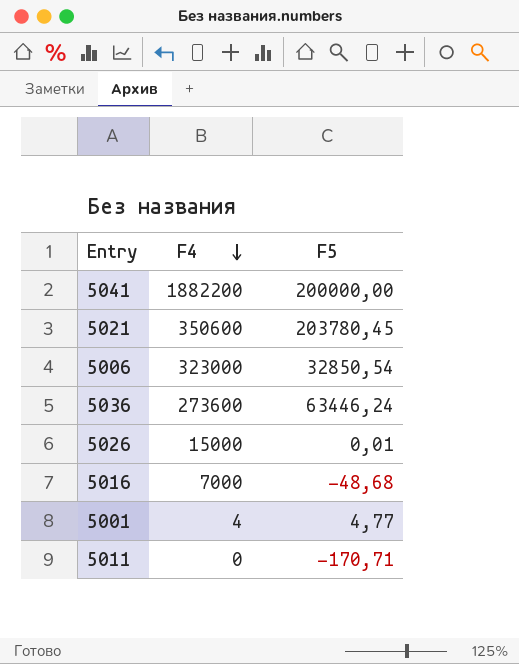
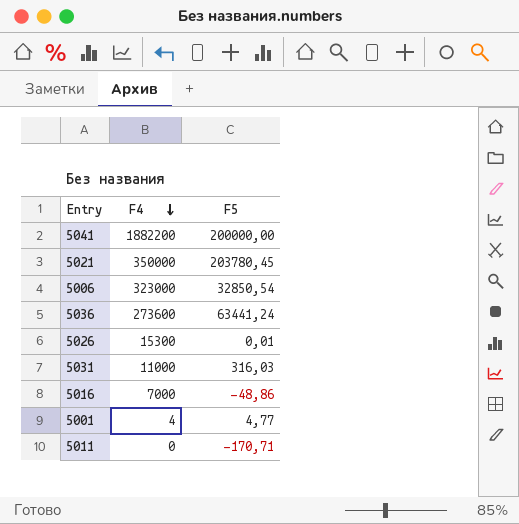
5021 | F4: 350600 -> 350000
5036 | F5: 63446,24 -> 63441,24
5026 | F4: 15000 -> 15300
row 5031: none -> 11000 | 316,03
5016 | F5: -48,68 -> -48,86

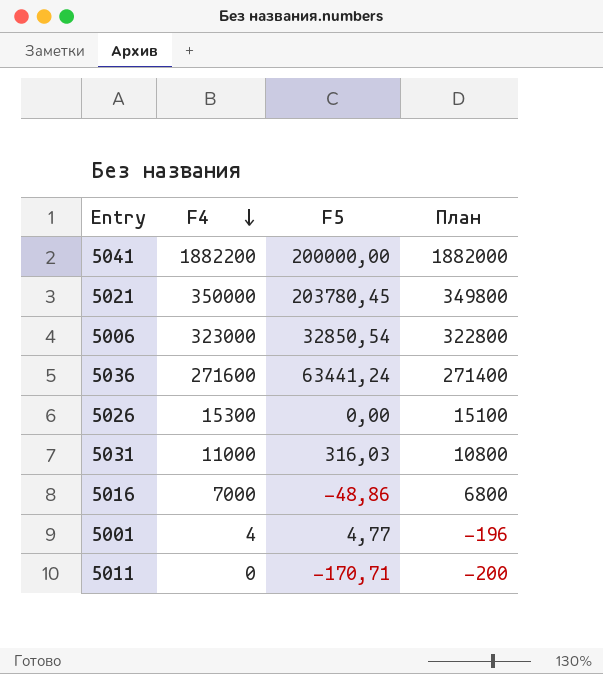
column План | formula: none -> [F4] - 200
5036 | F4: 273600 -> 271600
5026 | F5: 0,01 -> 0,00

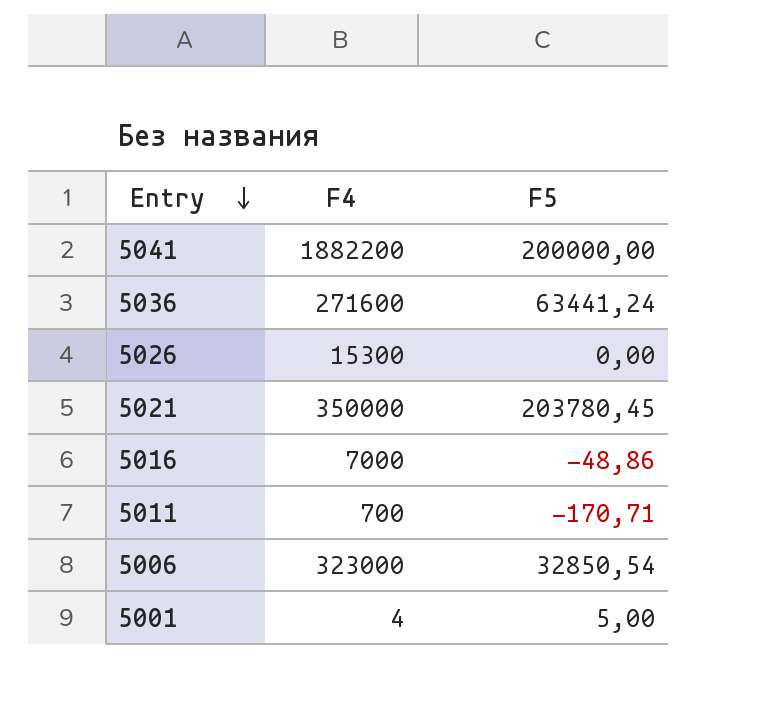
row order: F4 descending -> Entry descending
column План | formula: [F4] - 200 -> none
row 5031: 11000 | 316,03 | 10800 -> none
5011 | F4: 0 -> 700
5001 | F5: 4,77 -> 5,00

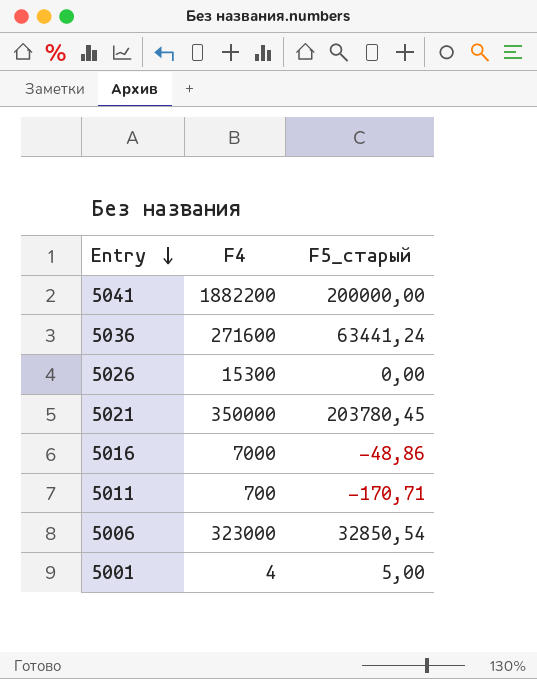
column name: F5 -> F5_старый

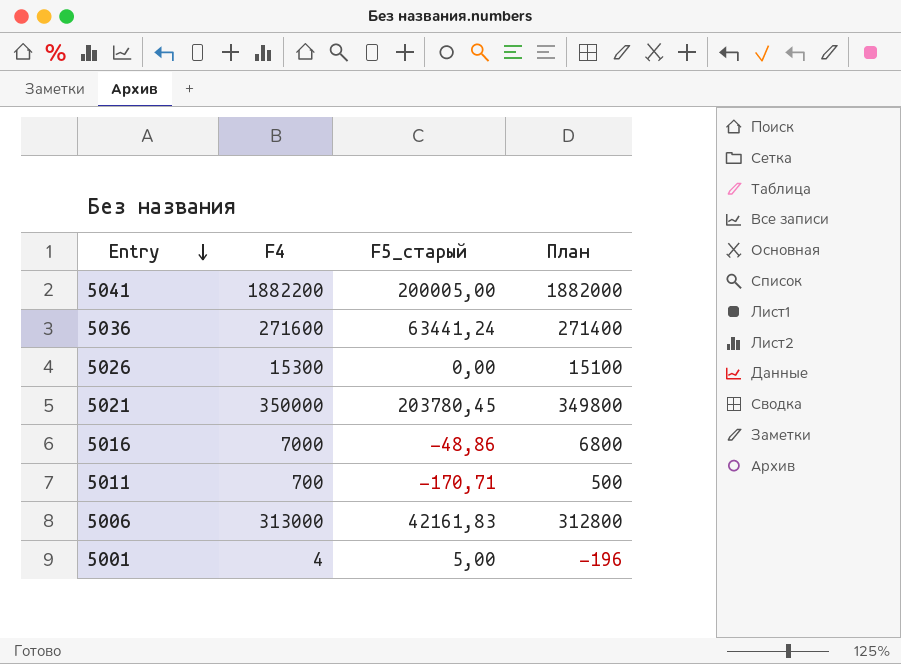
column План | formula: none -> [F4] - 200
5041 | F5_старый: 200000,00 -> 200005,00
5006 | F4: 323000 -> 313000
5006 | F5_старый: 32850,54 -> 42161,83

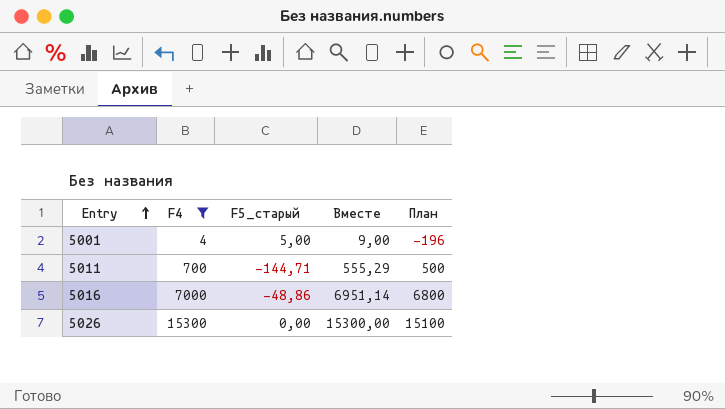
filter: none -> F4 <= 15300
row order: Entry descending -> Entry ascending
column Вместе | formula: none -> [F4] + [F5_старый]
5011 | F5_старый: -170,71 -> -144,71

